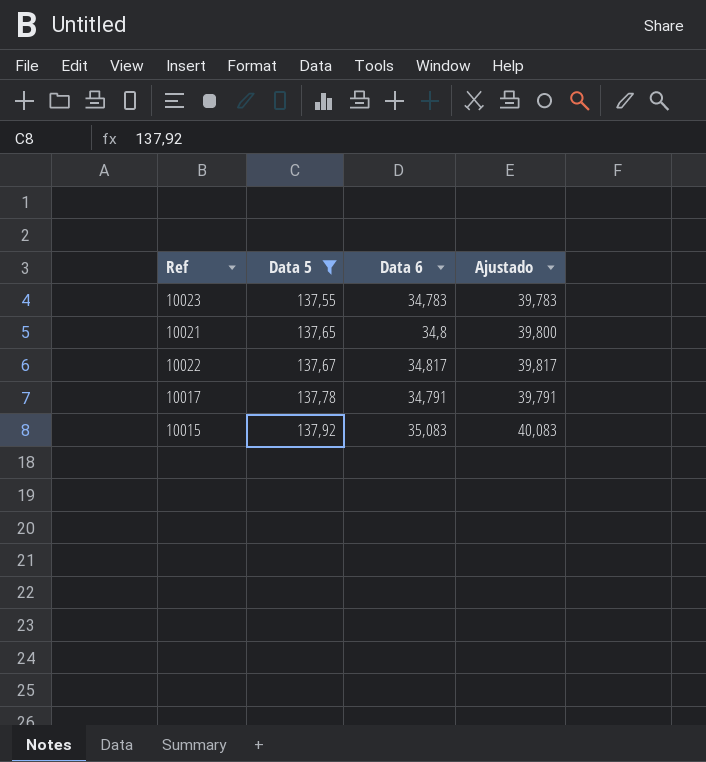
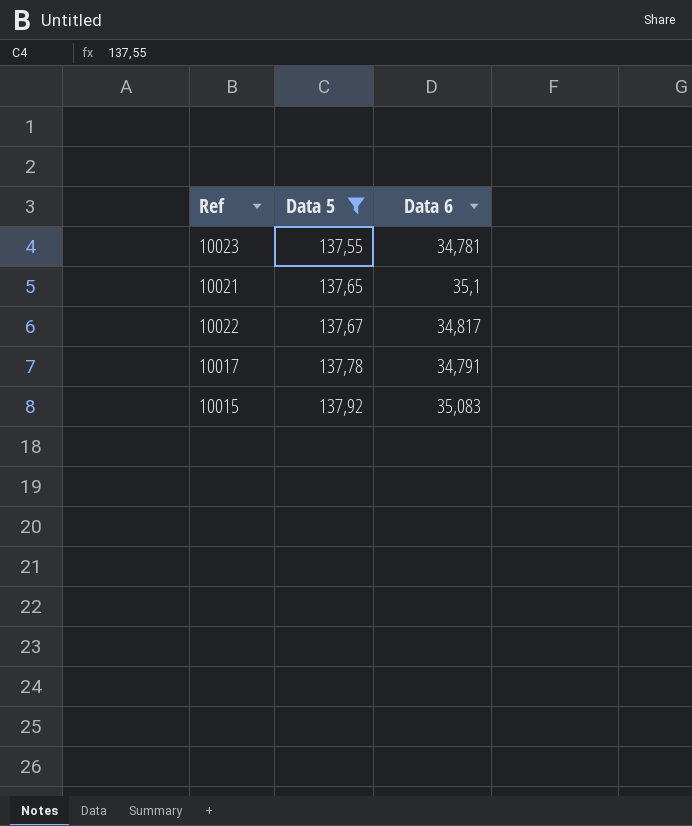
column Ajustado | formula: [Data 6] + 5 -> none
10023 | Data 6: 34,783 -> 34,781
10021 | Data 6: 34,8 -> 35,1

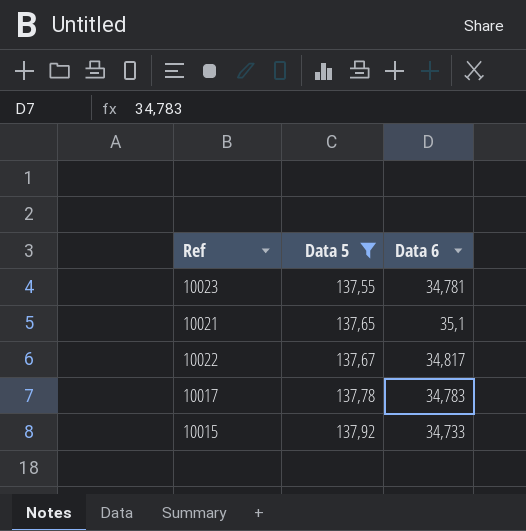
10017 | Data 6: 34,791 -> 34,783
10015 | Data 6: 35,083 -> 34,733

